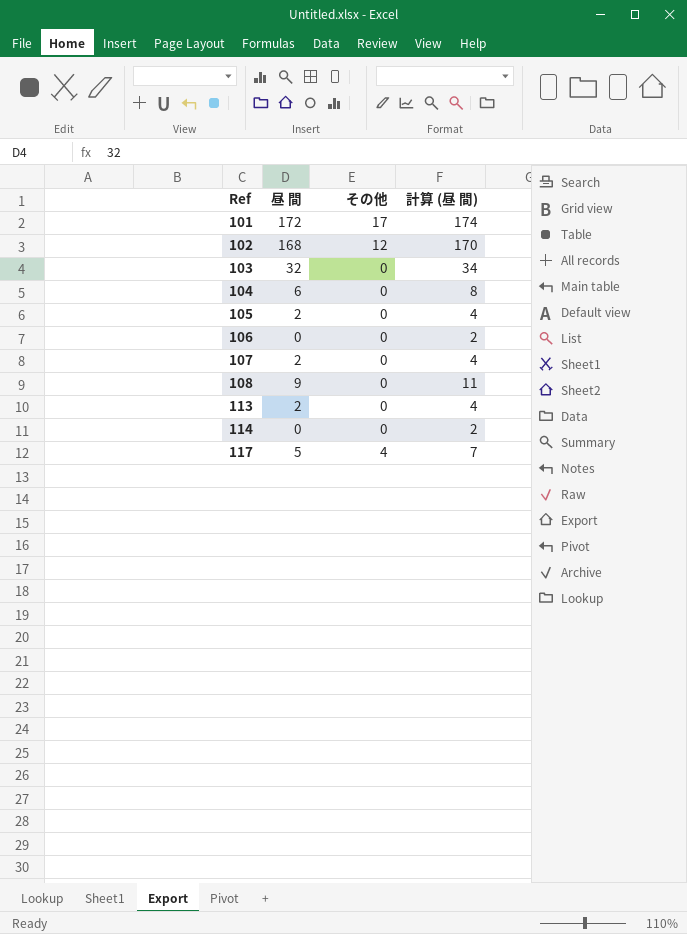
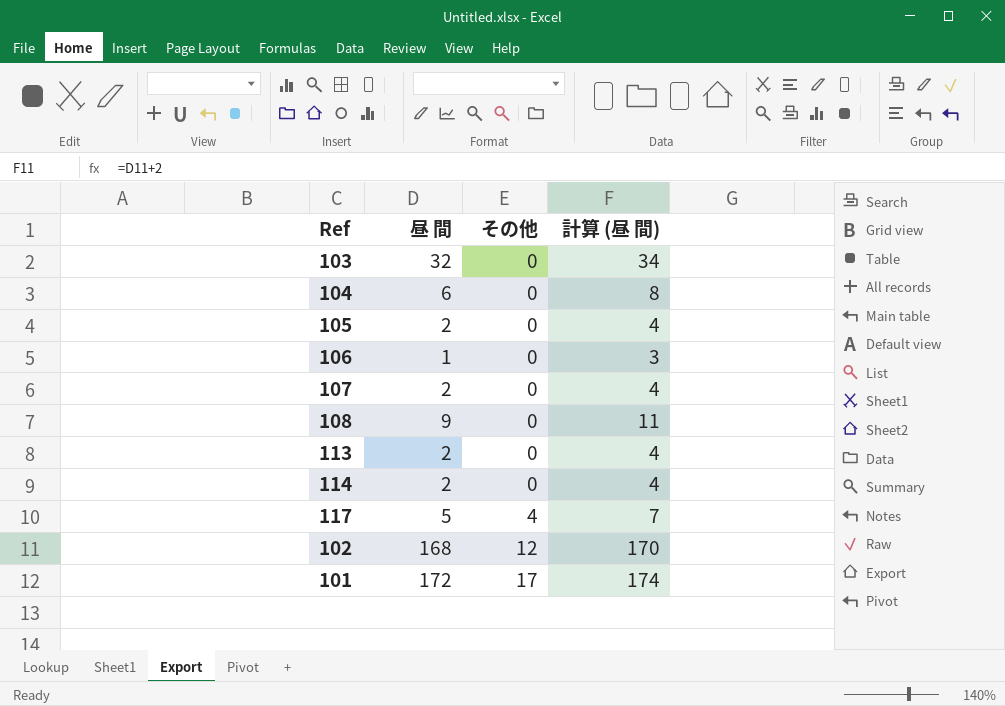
row order: Ref ascending -> その他 ascending
106 | 昼 間: 0 -> 1
106 | 計算 (昼 間): 2 -> 3
114 | 昼 間: 0 -> 2
114 | 計算 (昼 間): 2 -> 4

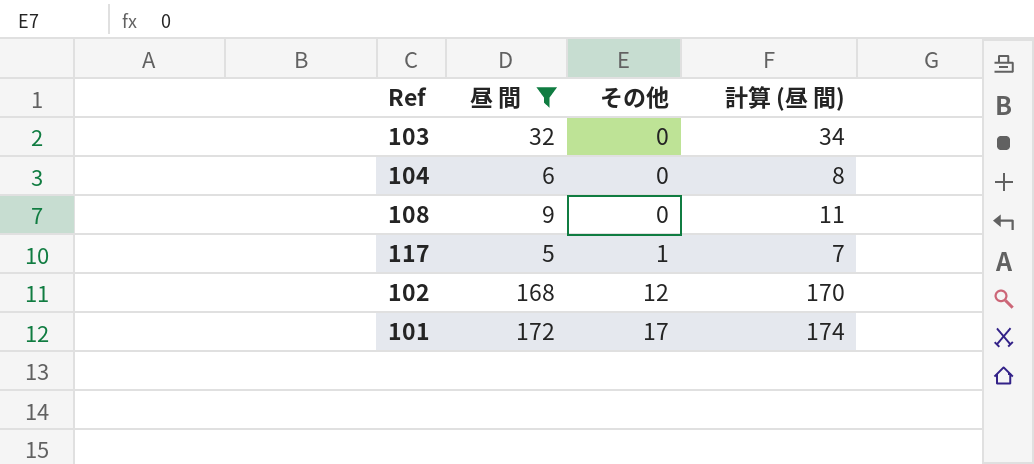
filter: none -> 昼 間 >= 5
117 | その他: 4 -> 1

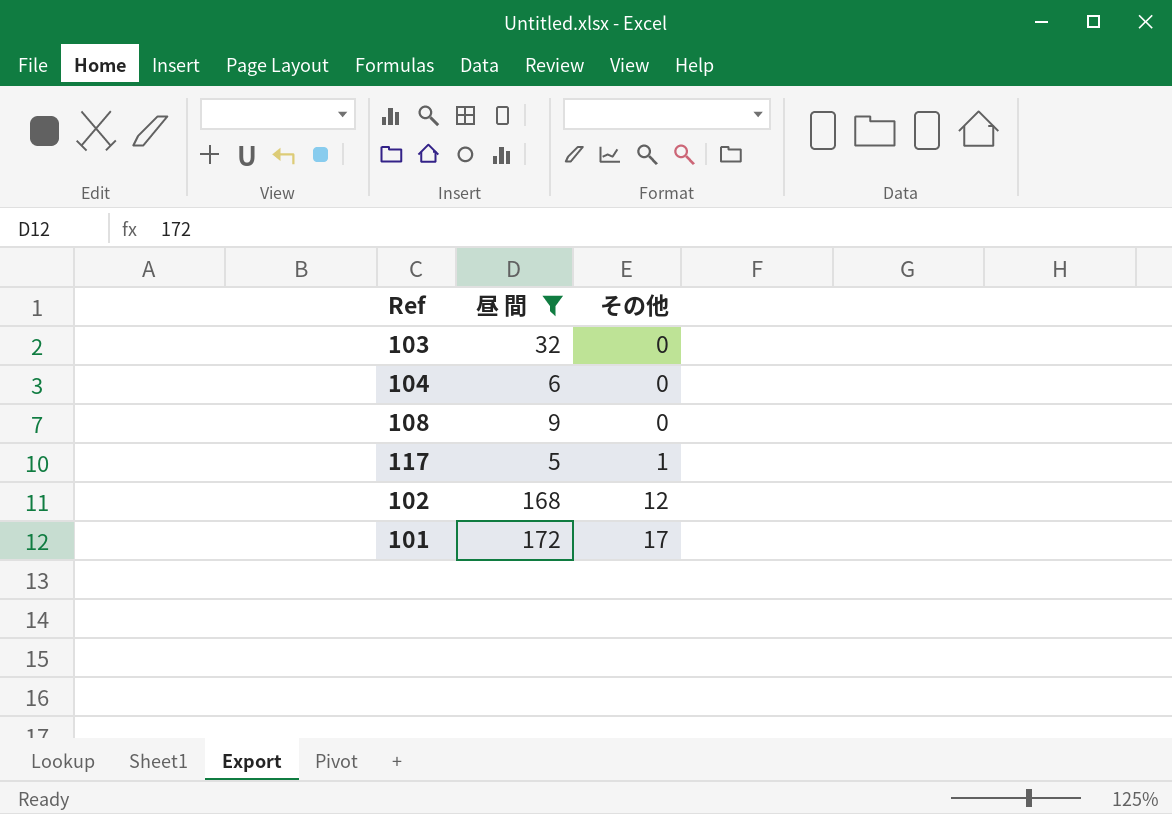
column 計算 (昼 間) | formula: [昼 間] + 2 -> none

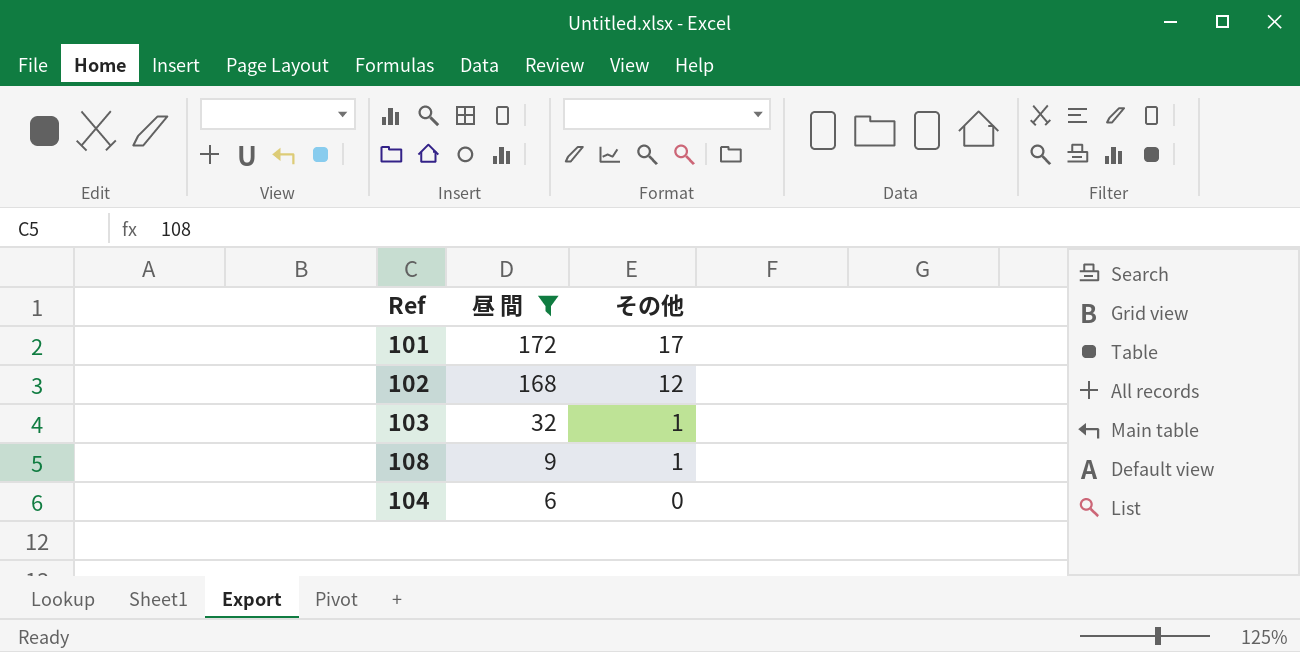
row order: その他 ascending -> 昼 間 descending
row 117: 5 | 1 -> none
103 | その他: 0 -> 1
108 | その他: 0 -> 1

